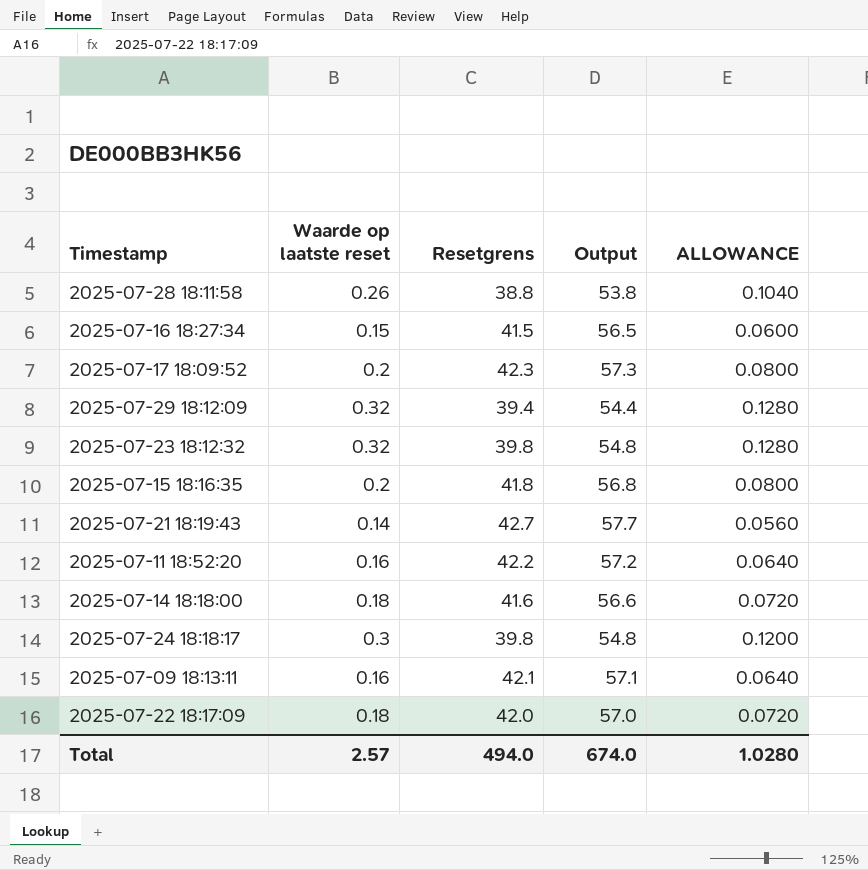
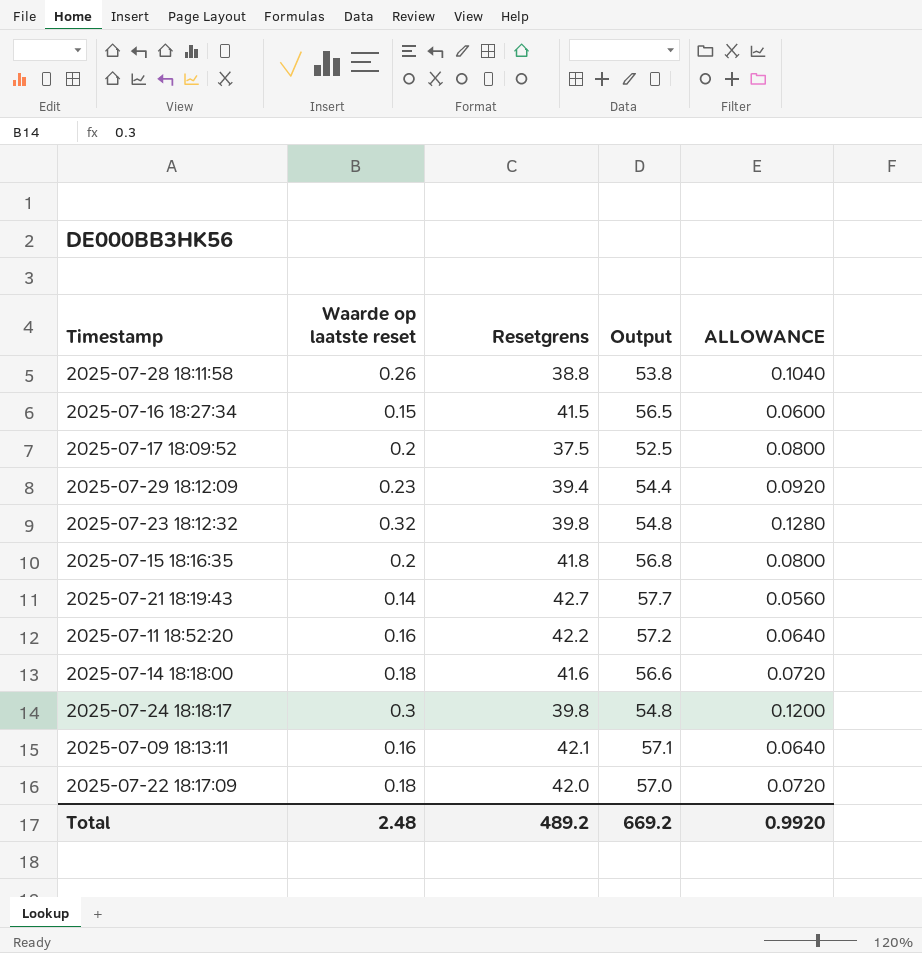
2025-07-17 18:09:52 | Resetgrens: 42.3 -> 37.5
2025-07-17 18:09:52 | Output: 57.3 -> 52.5
2025-07-29 18:12:09 | Waarde op laatste reset: 0.32 -> 0.23
2025-07-29 18:12:09 | ALLOWANCE: 0.1280 -> 0.0920
Total | Waarde op laatste reset: 2.57 -> 2.48
Total | Resetgrens: 494.0 -> 489.2
Total | Output: 674.0 -> 669.2
Total | ALLOWANCE: 1.0280 -> 0.9920

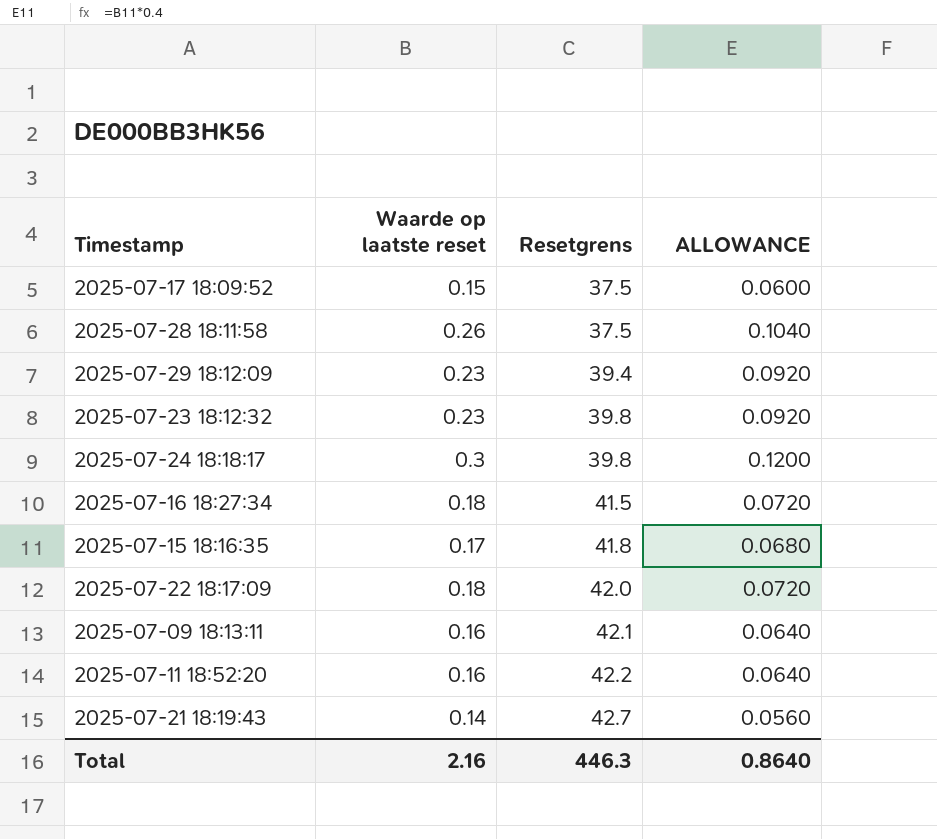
row order: none -> Resetgrens ascending
column Output | formula: [Resetgrens] + 15 -> none
row 2025-07-14 18:18:00: 0.18 | 41.6 | 56.6 | 0.0720 -> none
2025-07-17 18:09:52 | Waarde op laatste reset: 0.2 -> 0.15
2025-07-17 18:09:52 | ALLOWANCE: 0.0800 -> 0.0600
2025-07-28 18:11:58 | Resetgrens: 38.8 -> 37.5
2025-07-23 18:12:32 | Waarde op laatste reset: 0.32 -> 0.23
2025-07-23 18:12:32 | ALLOWANCE: 0.1280 -> 0.0920
2025-07-16 18:27:34 | Waarde op laatste reset: 0.15 -> 0.18
2025-07-16 18:27:34 | ALLOWANCE: 0.0600 -> 0.0720
2025-07-15 18:16:35 | Waarde op laatste reset: 0.2 -> 0.17
2025-07-15 18:16:35 | ALLOWANCE: 0.0800 -> 0.0680
Total | Waarde op laatste reset: 2.48 -> 2.16
Total | Resetgrens: 489.2 -> 446.3
Total | ALLOWANCE: 0.9920 -> 0.8640

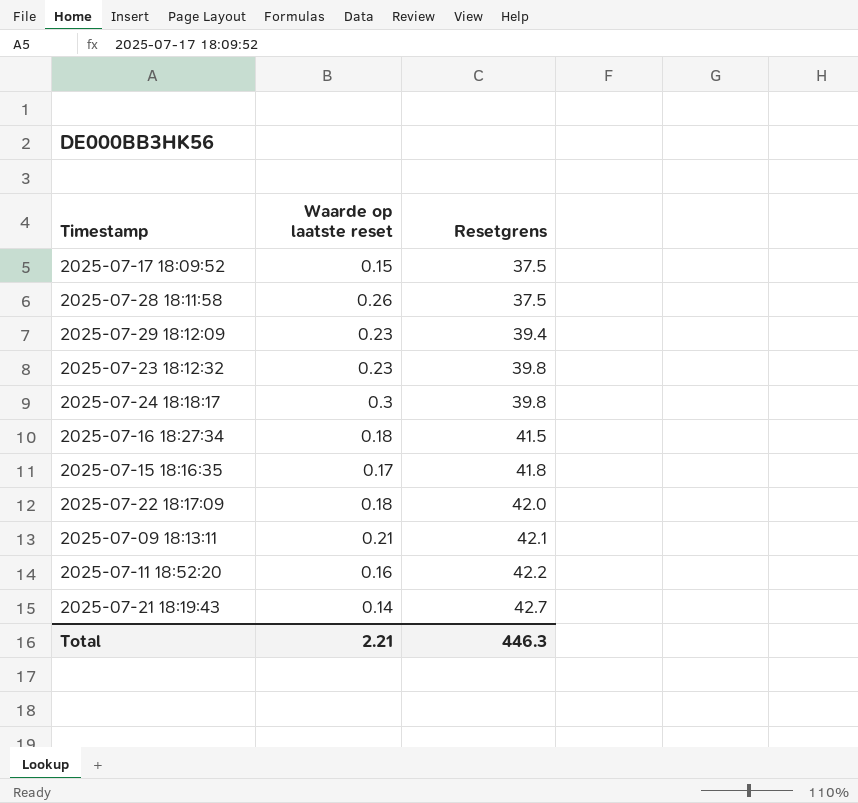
column ALLOWANCE | formula: [Waarde op laatste reset] * 0.4 -> none
2025-07-09 18:13:11 | Waarde op laatste reset: 0.16 -> 0.21
Total | Waarde op laatste reset: 2.16 -> 2.21

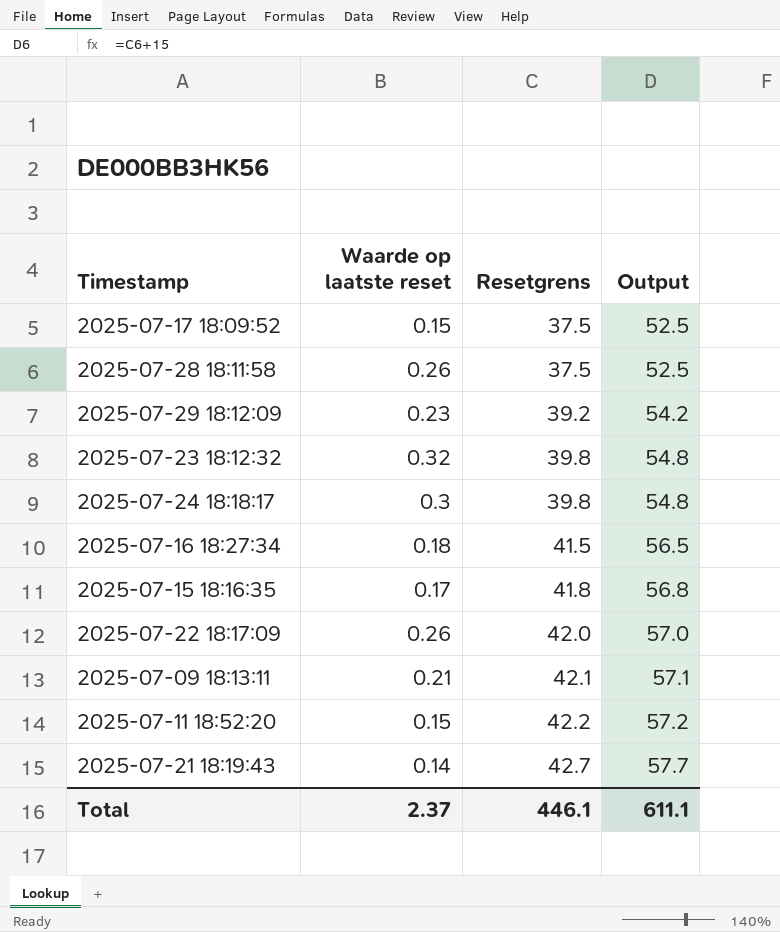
column Output | formula: none -> [Resetgrens] + 15
2025-07-29 18:12:09 | Resetgrens: 39.4 -> 39.2
2025-07-23 18:12:32 | Waarde op laatste reset: 0.23 -> 0.32
2025-07-22 18:17:09 | Waarde op laatste reset: 0.18 -> 0.26
2025-07-11 18:52:20 | Waarde op laatste reset: 0.16 -> 0.15
Total | Waarde op laatste reset: 2.21 -> 2.37
Total | Resetgrens: 446.3 -> 446.1

